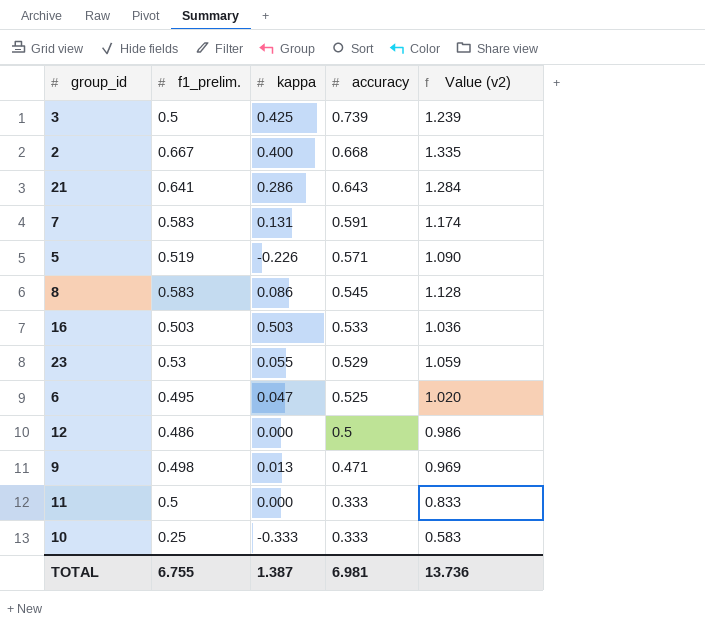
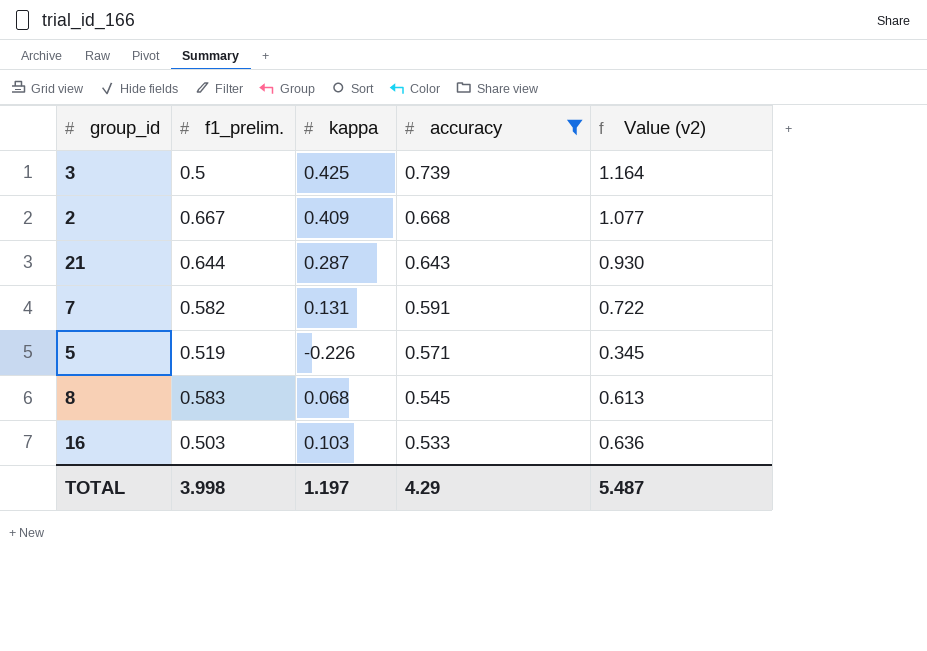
filter: none -> accuracy >= 0.533
column Value (v2) | formula: [f1_prelim.] + [accuracy] -> [kappa] + [accuracy]
2 | kappa: 0.400 -> 0.409
21 | f1_prelim.: 0.641 -> 0.644
21 | kappa: 0.286 -> 0.287
7 | f1_prelim.: 0.583 -> 0.582
8 | kappa: 0.086 -> 0.068
16 | kappa: 0.503 -> 0.103
TOTAL | f1_prelim.: 6.755 -> 3.998
TOTAL | kappa: 1.387 -> 1.197
TOTAL | accuracy: 6.981 -> 4.29
TOTAL | Value (v2): 13.736 -> 5.487

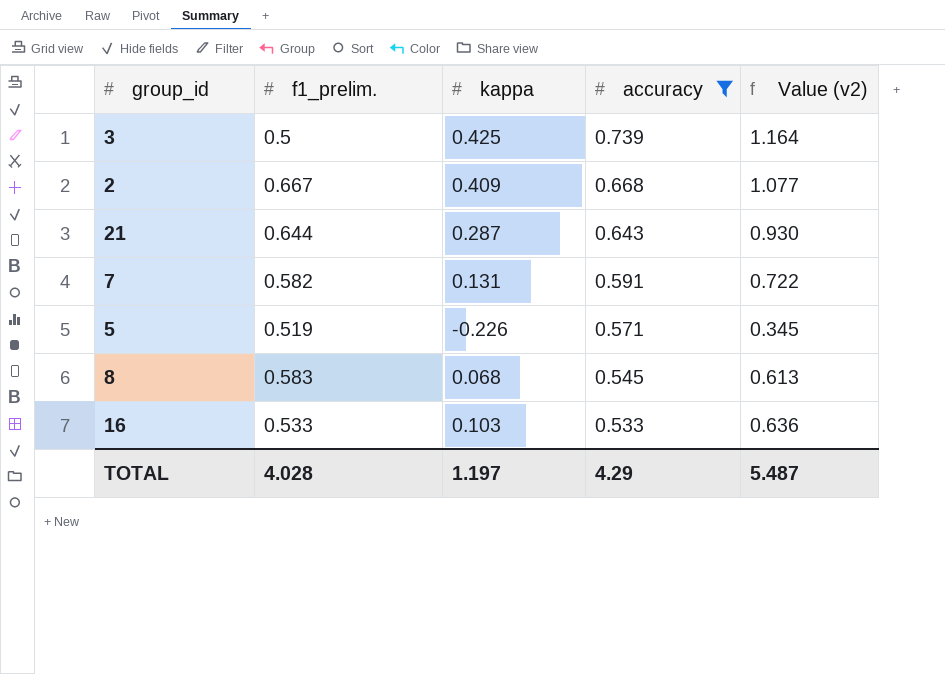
16 | f1_prelim.: 0.503 -> 0.533
TOTAL | f1_prelim.: 3.998 -> 4.028

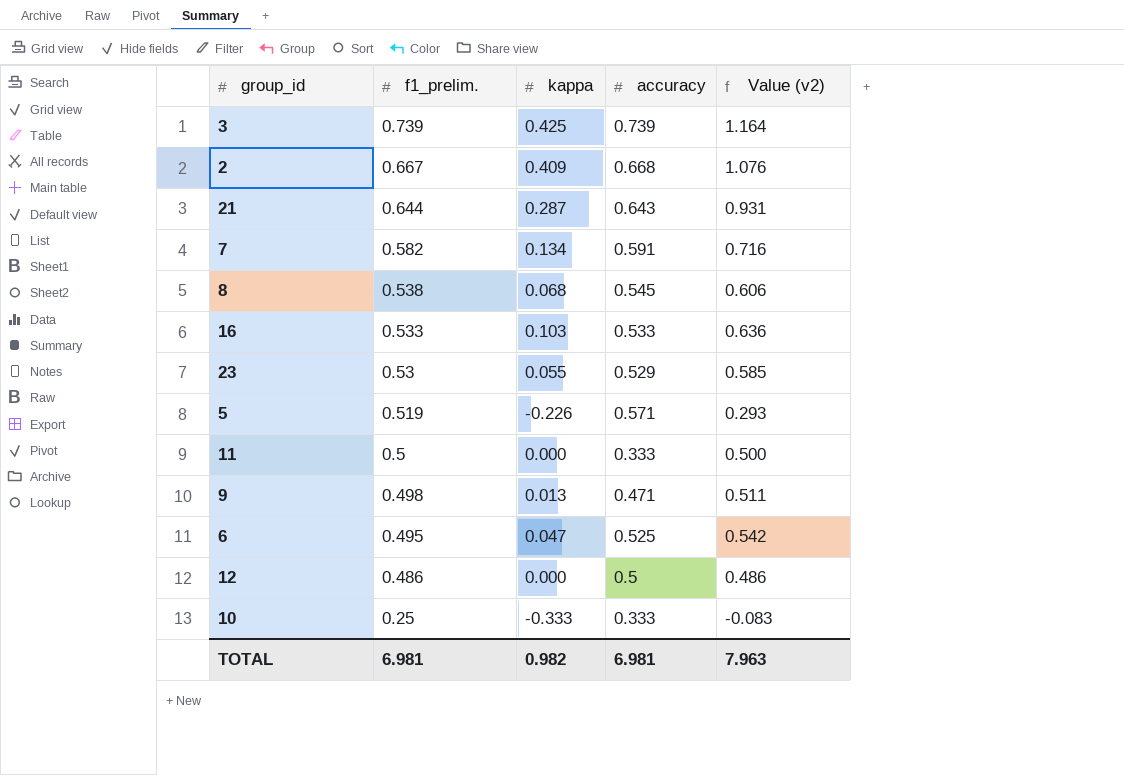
filter: accuracy >= 0.533 -> none
row order: accuracy descending -> f1_prelim. descending
column Value (v2) | formula: [kappa] + [accuracy] -> [f1_prelim.] + [kappa]
3 | f1_prelim.: 0.5 -> 0.739
7 | kappa: 0.131 -> 0.134
8 | f1_prelim.: 0.583 -> 0.538
TOTAL | f1_prelim.: 4.028 -> 6.981
TOTAL | kappa: 1.197 -> 0.982
TOTAL | accuracy: 4.29 -> 6.981
TOTAL | Value (v2): 5.487 -> 7.963

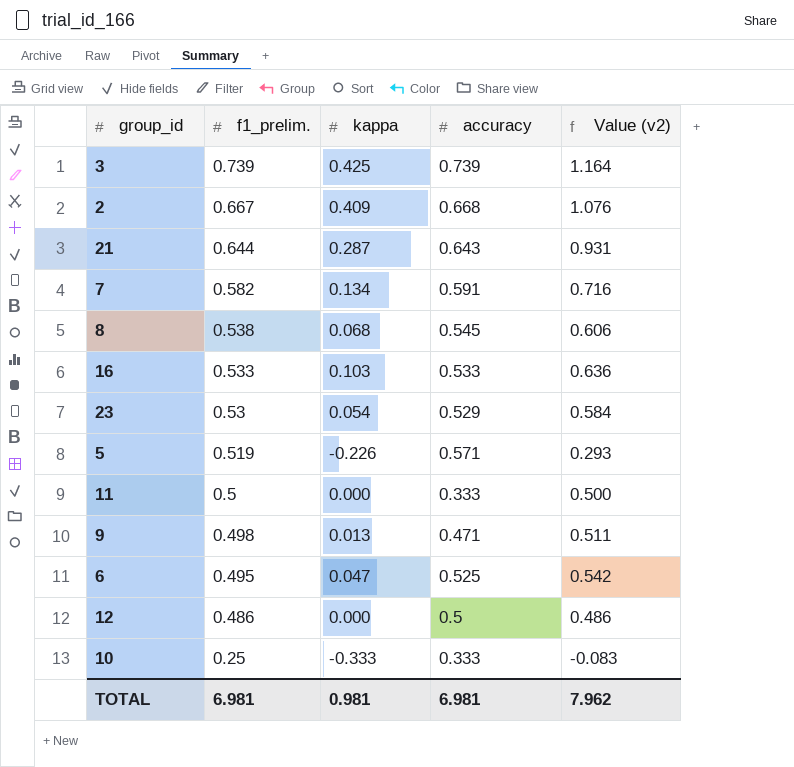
23 | kappa: 0.055 -> 0.054
23 | Value (v2): 0.585 -> 0.584
TOTAL | kappa: 0.982 -> 0.981
TOTAL | Value (v2): 7.963 -> 7.962

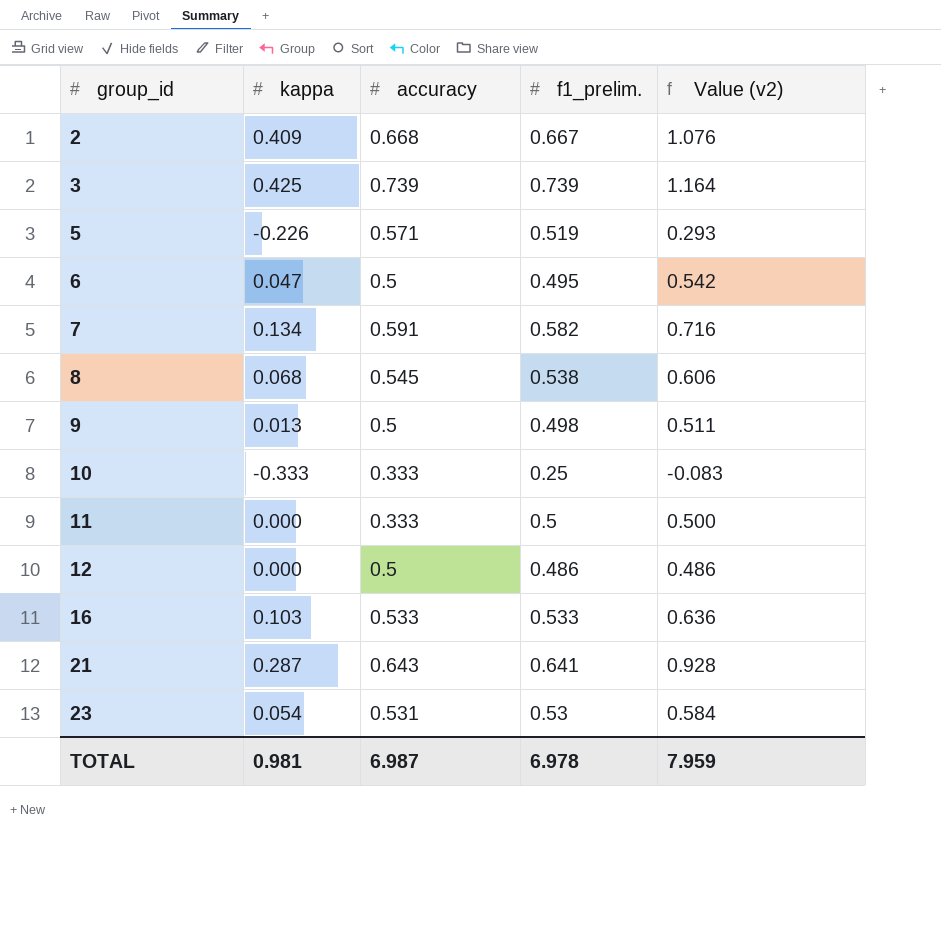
row order: f1_prelim. descending -> group_id ascending
column f1_prelim. | position: 2 -> 4
6 | accuracy: 0.525 -> 0.5
9 | accuracy: 0.471 -> 0.5
21 | f1_prelim.: 0.644 -> 0.641
21 | Value (v2): 0.931 -> 0.928
23 | accuracy: 0.529 -> 0.531
TOTAL | accuracy: 6.981 -> 6.987
TOTAL | f1_prelim.: 6.981 -> 6.978
TOTAL | Value (v2): 7.962 -> 7.959

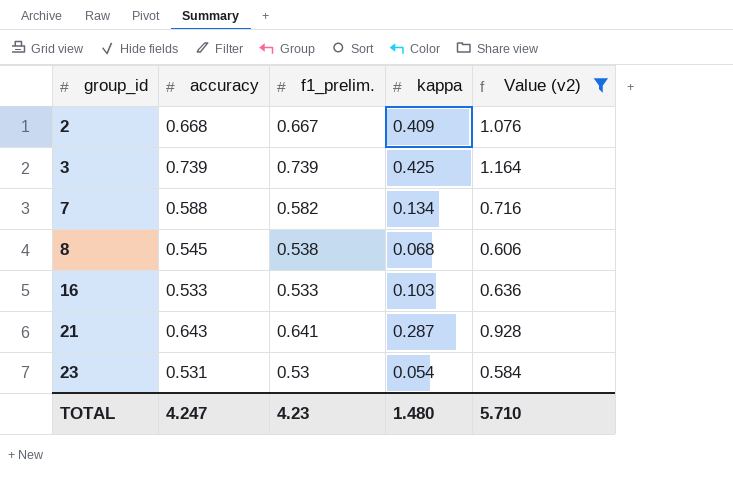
filter: none -> Value (v2) >= 0.584
column kappa | position: 2 -> 4
7 | accuracy: 0.591 -> 0.588
TOTAL | accuracy: 6.987 -> 4.247
TOTAL | f1_prelim.: 6.978 -> 4.23
TOTAL | kappa: 0.981 -> 1.480
TOTAL | Value (v2): 7.959 -> 5.710

